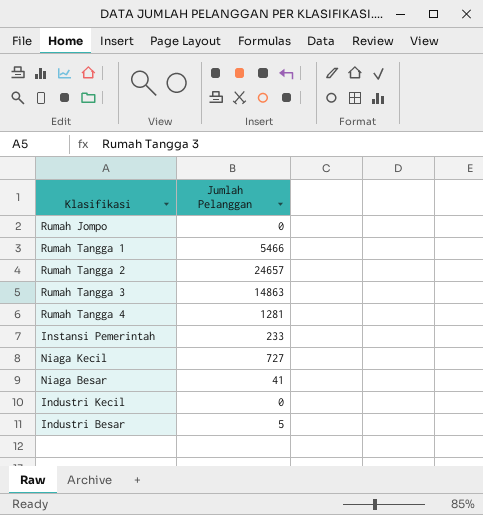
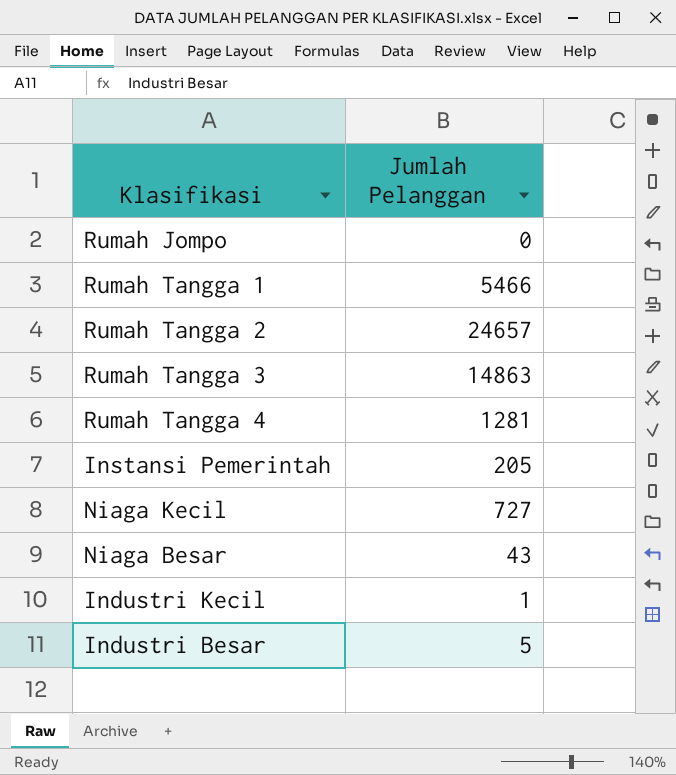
Instansi Pemerintah | Jumlah Pelanggan: 233 -> 205
Niaga Besar | Jumlah Pelanggan: 41 -> 43
Industri Kecil | Jumlah Pelanggan: 0 -> 1

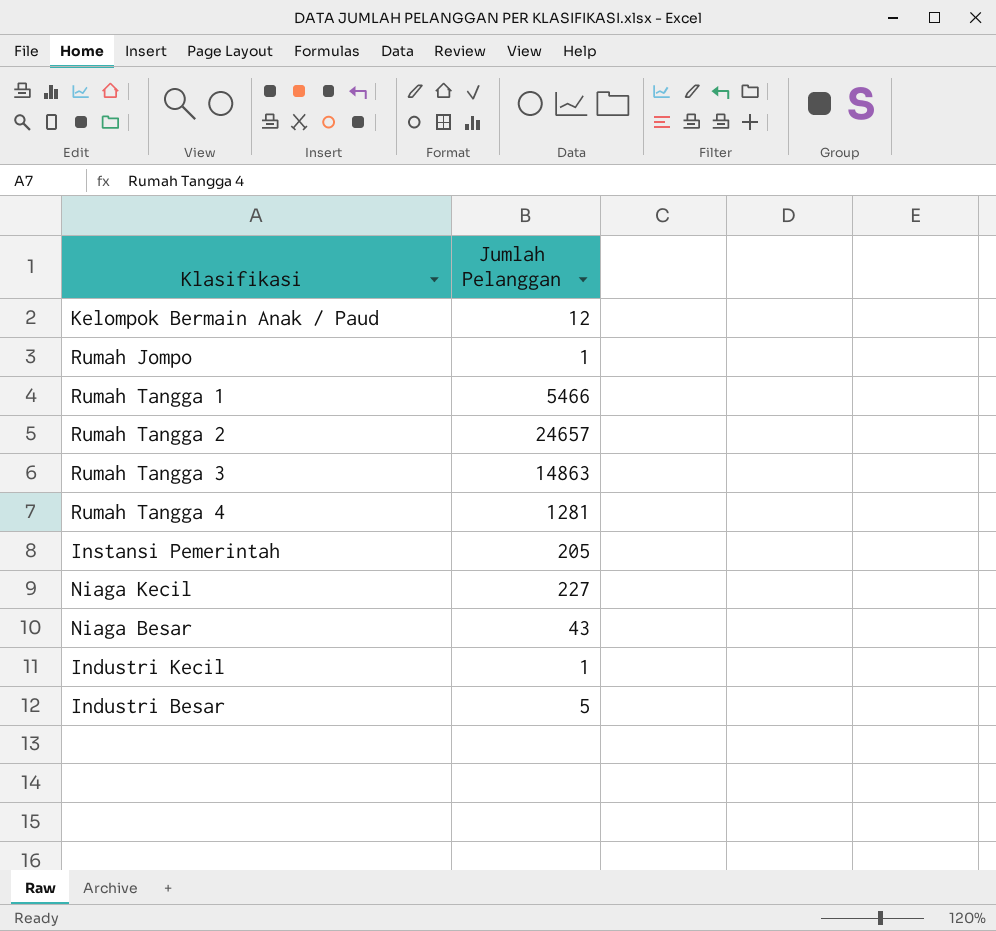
row Kelompok Bermain Anak / Paud: none -> 12
Rumah Jompo | Jumlah Pelanggan: 0 -> 1
Niaga Kecil | Jumlah Pelanggan: 727 -> 227

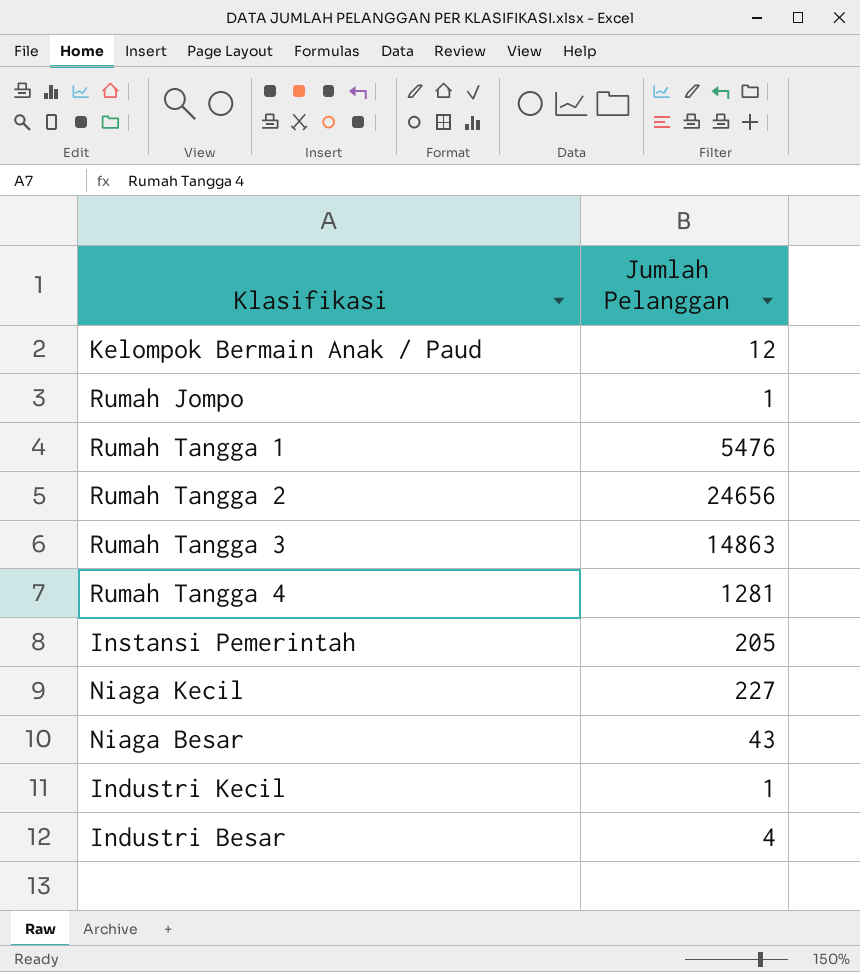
Rumah Tangga 1 | Jumlah Pelanggan: 5466 -> 5476
Rumah Tangga 2 | Jumlah Pelanggan: 24657 -> 24656
Industri Besar | Jumlah Pelanggan: 5 -> 4

